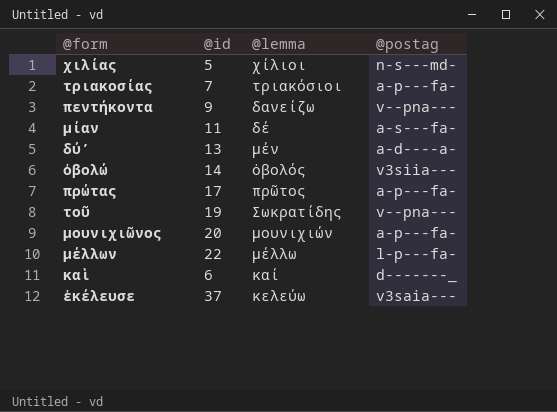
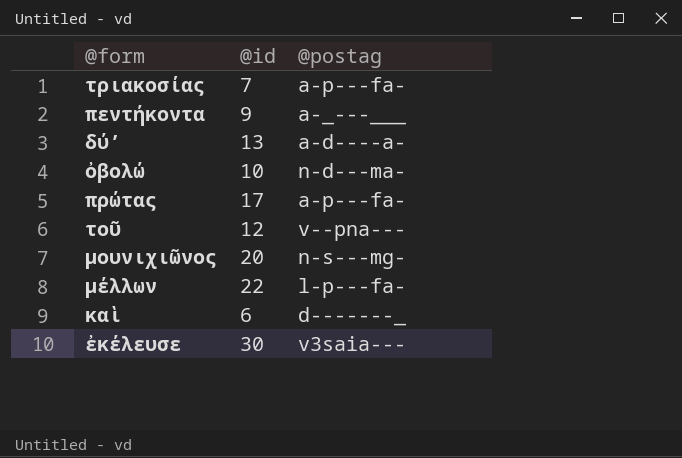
column @lemma | position: 3 -> none
row χιλίας: 5 | χίλιοι | n-s---md- -> none
row μίαν: 11 | δέ | a-s---fa- -> none
πεντήκοντα | @postag: v--pna--- -> a-_---___
ὀβολώ | @id: 14 -> 10
ὀβολώ | @postag: v3siia--- -> n-d---ma-
τοῦ | @id: 19 -> 12
μουνιχιῶνος | @postag: a-p---fa- -> n-s---mg-
ἐκέλευσε | @id: 37 -> 30

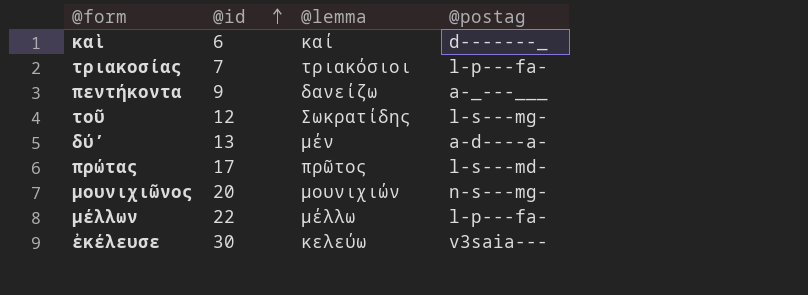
row order: none -> @id ascending
column @lemma | position: none -> 3
row ὀβολώ: 10 | n-d---ma- -> none
τριακοσίας | @postag: a-p---fa- -> l-p---fa-
τοῦ | @postag: v--pna--- -> l-s---mg-
πρώτας | @postag: a-p---fa- -> l-s---md-

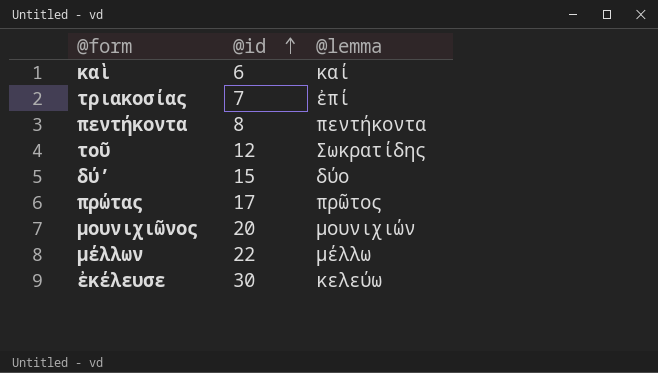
column @postag | position: 4 -> none
τριακοσίας | @lemma: τριακόσιοι -> ἐπί
πεντήκοντα | @id: 9 -> 8
πεντήκοντα | @lemma: δανείζω -> πεντήκοντα
δύ’ | @id: 13 -> 15
δύ’ | @lemma: μέν -> δύο

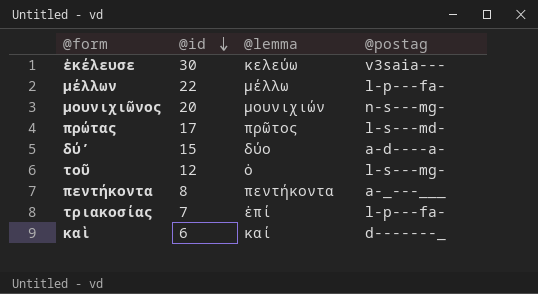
row order: @id ascending -> @id descending
column @postag | position: none -> 4
τοῦ | @lemma: Σωκρατίδης -> ὁ

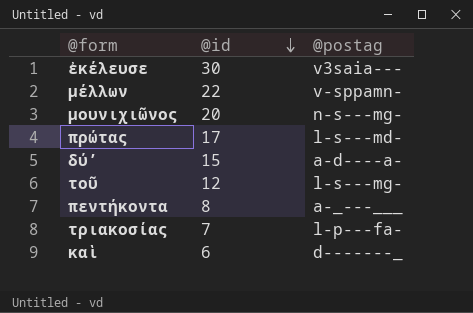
column @lemma | position: 3 -> none
μέλλων | @postag: l-p---fa- -> v-sppamn-

